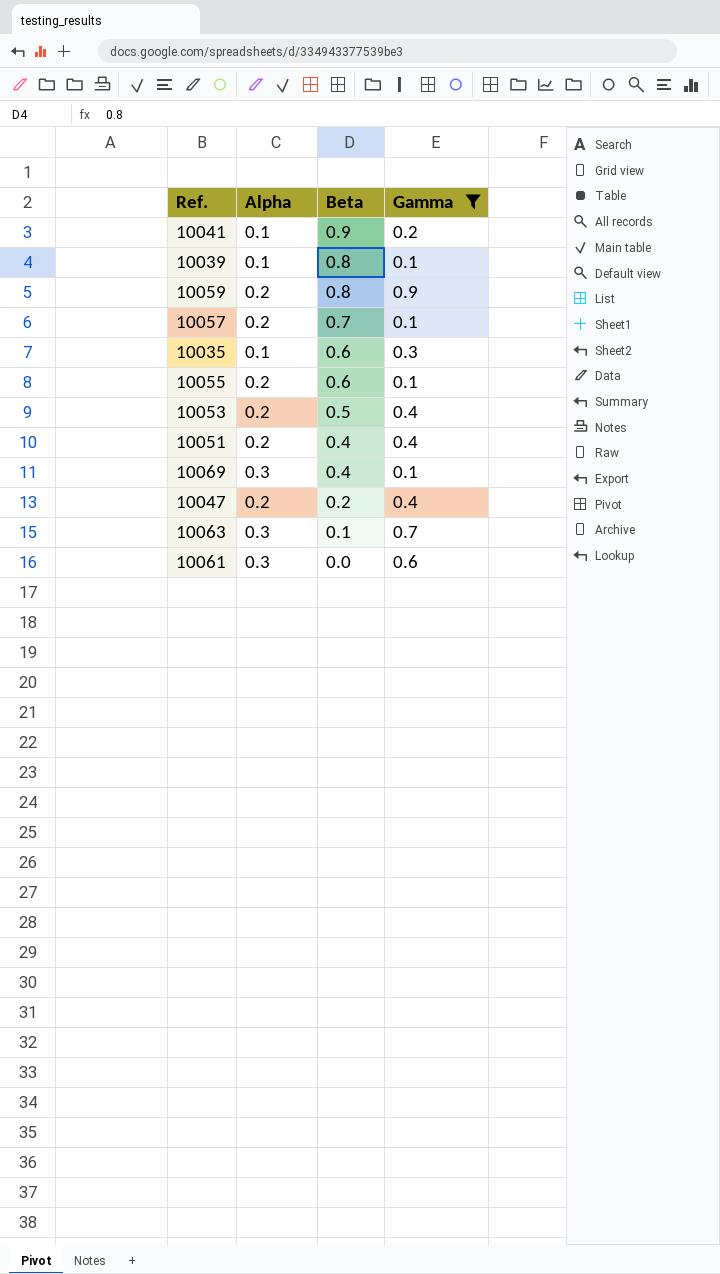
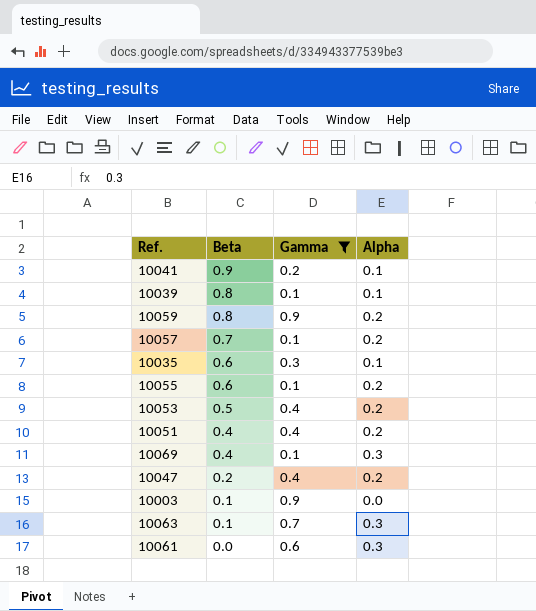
column Alpha | position: 2 -> 4
row 10003: none -> 0.1 | 0.9 | 0.0

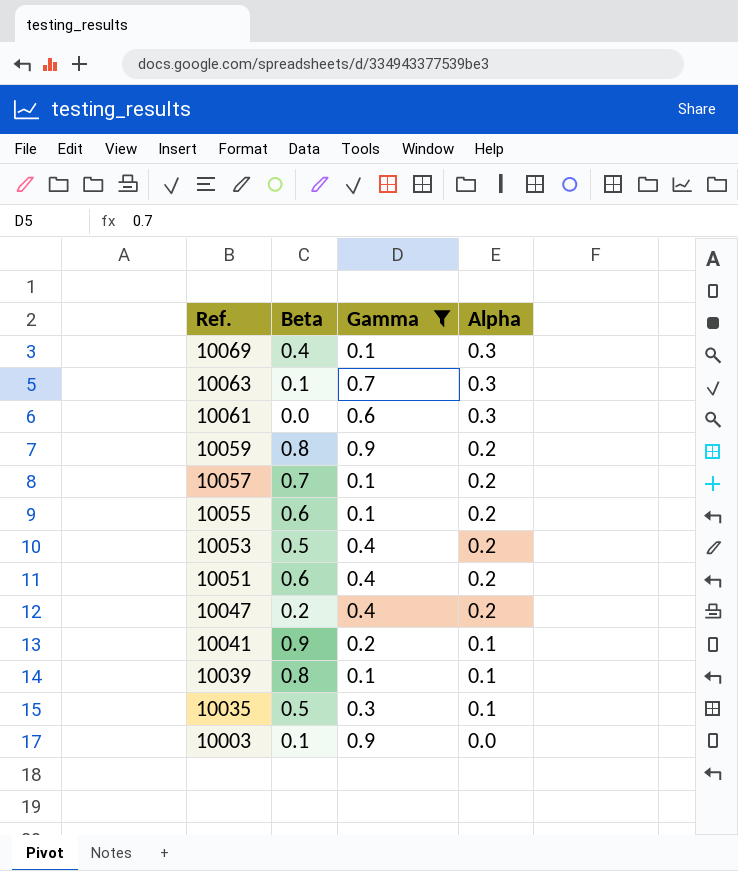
row order: Beta descending -> Ref. descending
10051 | Beta: 0.4 -> 0.6
10035 | Beta: 0.6 -> 0.5

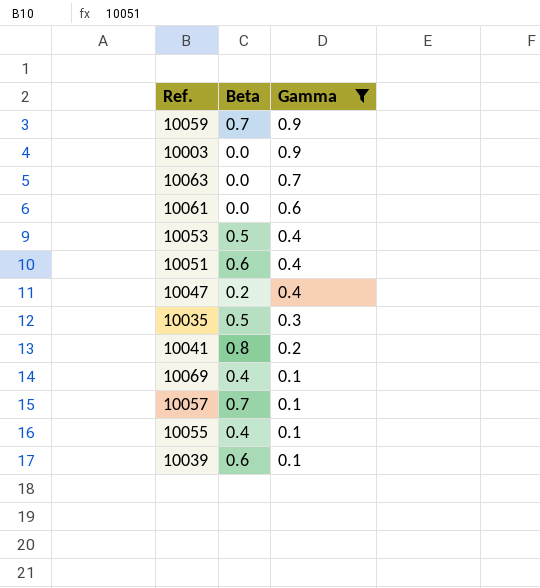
row order: Ref. descending -> Gamma descending
column Alpha | position: 4 -> none
10059 | Beta: 0.8 -> 0.7
10003 | Beta: 0.1 -> 0.0
10063 | Beta: 0.1 -> 0.0
10041 | Beta: 0.9 -> 0.8
10055 | Beta: 0.6 -> 0.4
10039 | Beta: 0.8 -> 0.6

